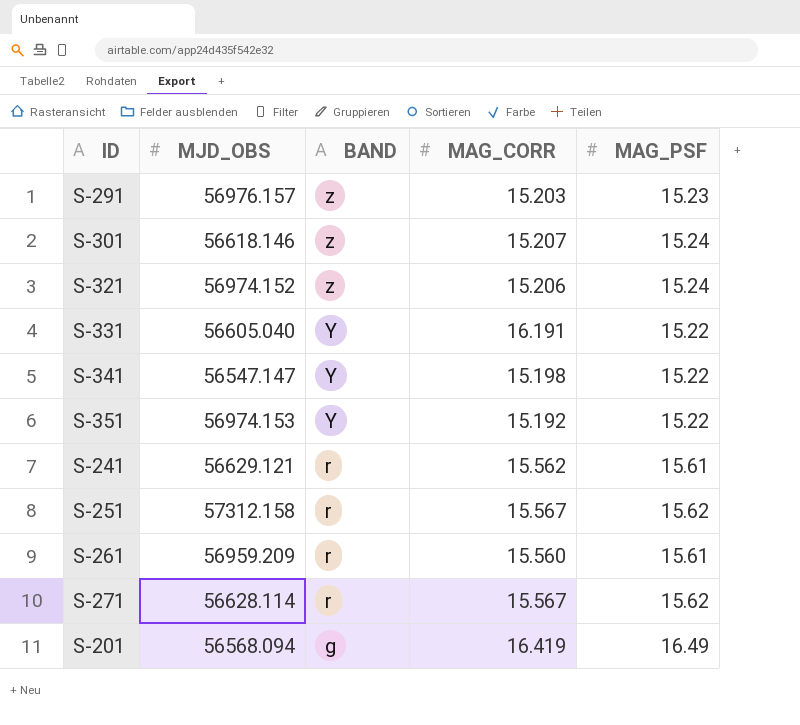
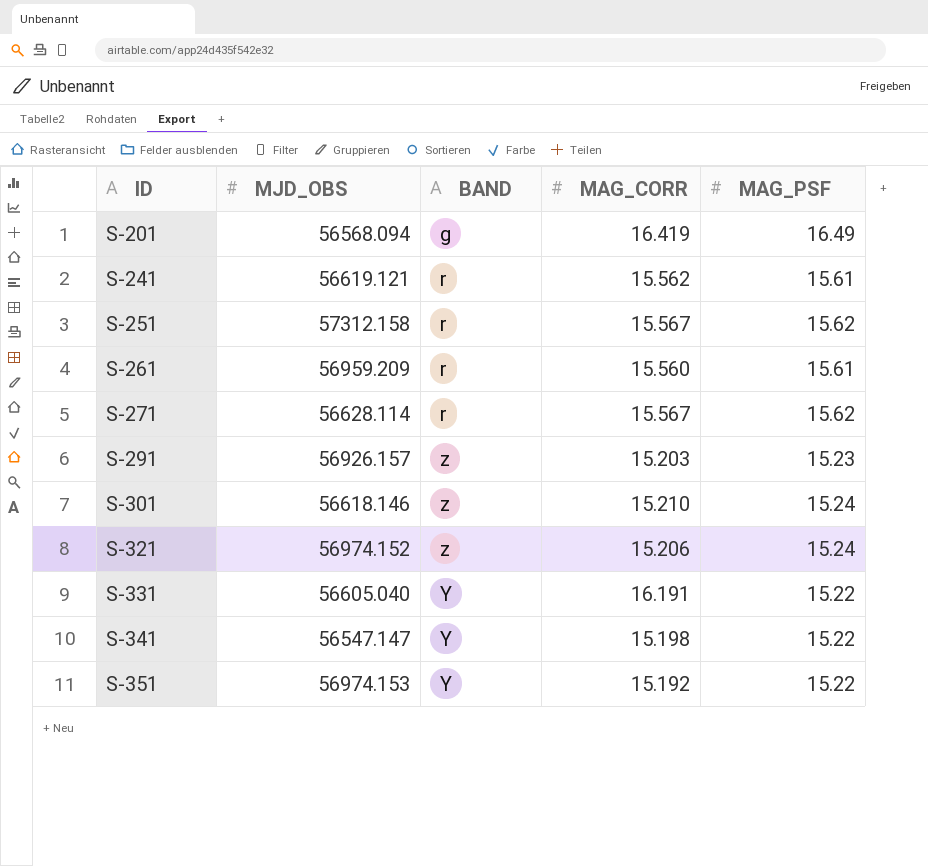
row order: BAND descending -> ID ascending
S-241 | MJD_OBS: 56629.121 -> 56619.121
S-291 | MJD_OBS: 56976.157 -> 56926.157
S-301 | MAG_CORR: 15.207 -> 15.210

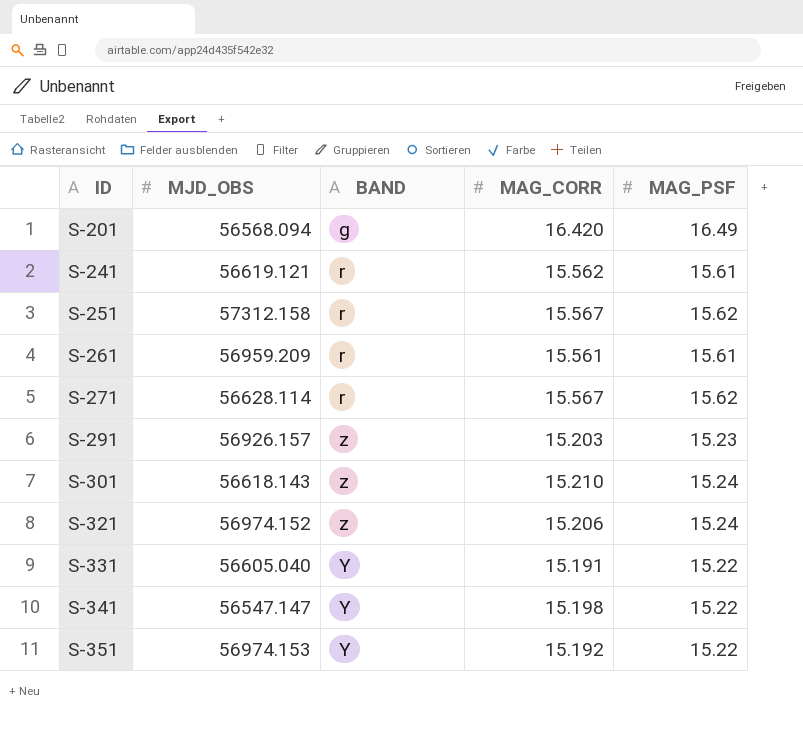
S-201 | MAG_CORR: 16.419 -> 16.420
S-261 | MAG_CORR: 15.560 -> 15.561
S-301 | MJD_OBS: 56618.146 -> 56618.143
S-331 | MAG_CORR: 16.191 -> 15.191

